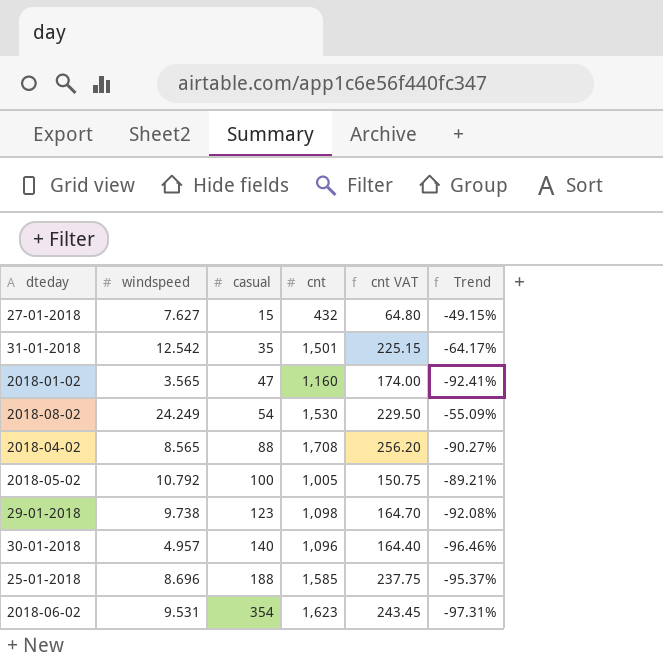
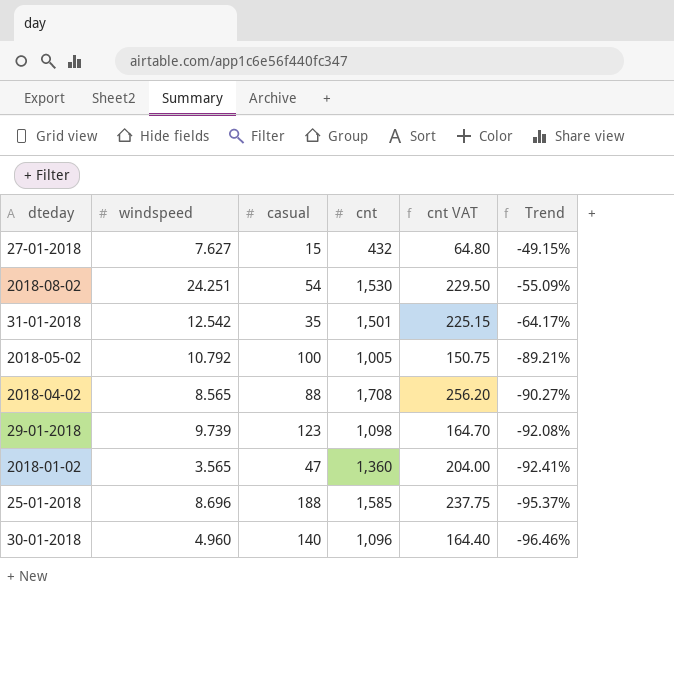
row order: casual ascending -> Trend descending
row 2018-06-02: 9.531 | 354 | 1,623 | 243.45 | -97.31% -> none
2018-08-02 | windspeed: 24.249 -> 24.251
29-01-2018 | windspeed: 9.738 -> 9.739
2018-01-02 | cnt: 1,160 -> 1,360
2018-01-02 | cnt VAT: 174.00 -> 204.00
30-01-2018 | windspeed: 4.957 -> 4.960

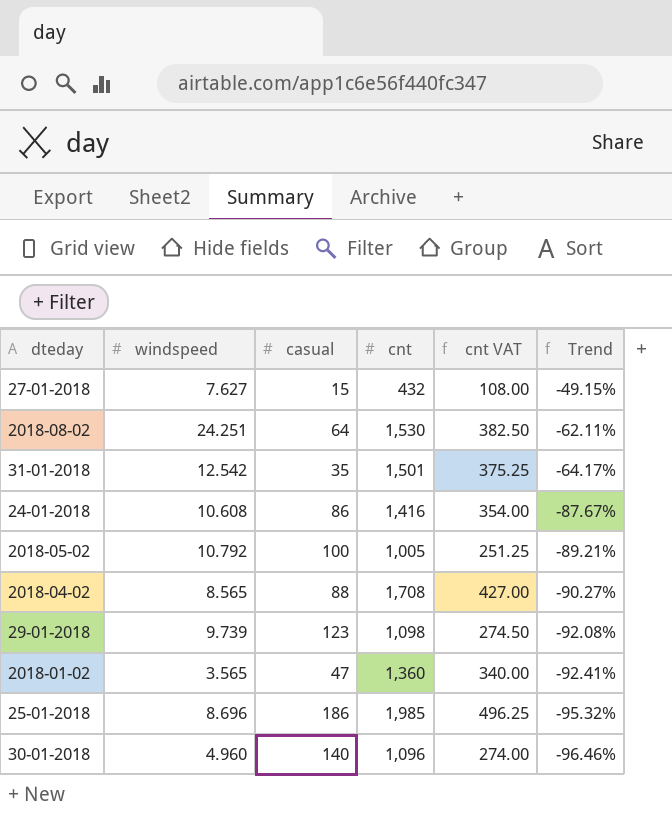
column cnt VAT | formula: [cnt] * 0.15 -> [cnt] * 0.25
2018-08-02 | casual: 54 -> 64
2018-08-02 | Trend: -55.09% -> -62.11%
row 24-01-2018: none -> 10.608 | 86 | 1,416 | 354.00 | -87.67%
25-01-2018 | casual: 188 -> 186
25-01-2018 | cnt: 1,585 -> 1,985
25-01-2018 | Trend: -95.37% -> -95.32%

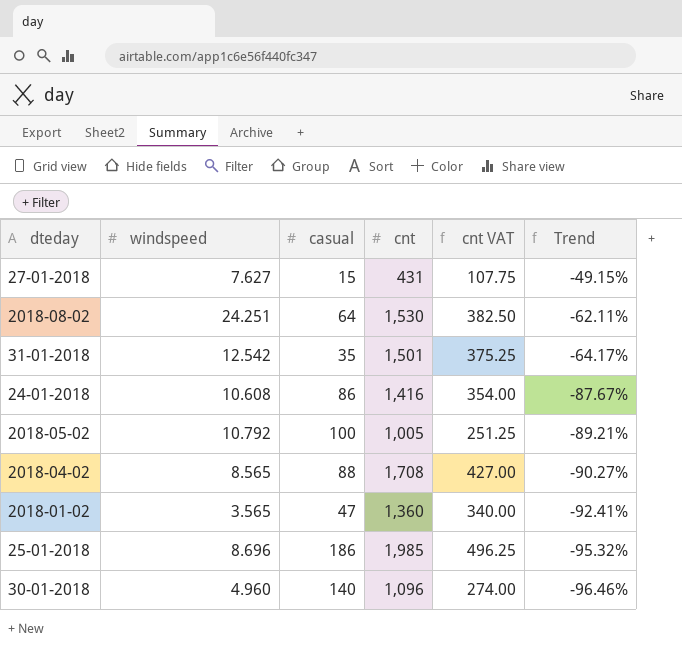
row 29-01-2018: 9.739 | 123 | 1,098 | 274.50 | -92.08% -> none
27-01-2018 | cnt: 432 -> 431
27-01-2018 | cnt VAT: 108.00 -> 107.75

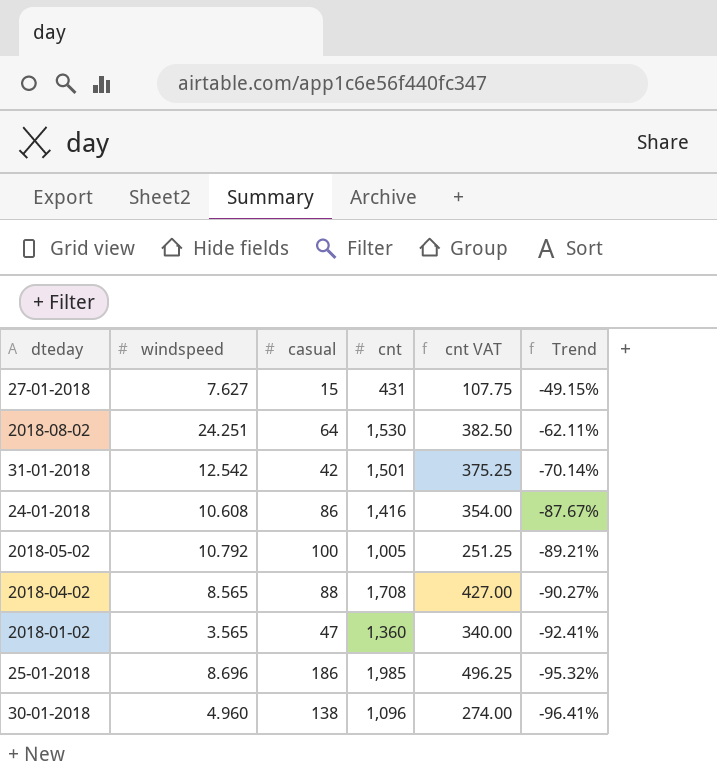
31-01-2018 | casual: 35 -> 42
31-01-2018 | Trend: -64.17% -> -70.14%
30-01-2018 | casual: 140 -> 138
30-01-2018 | Trend: -96.46% -> -96.41%

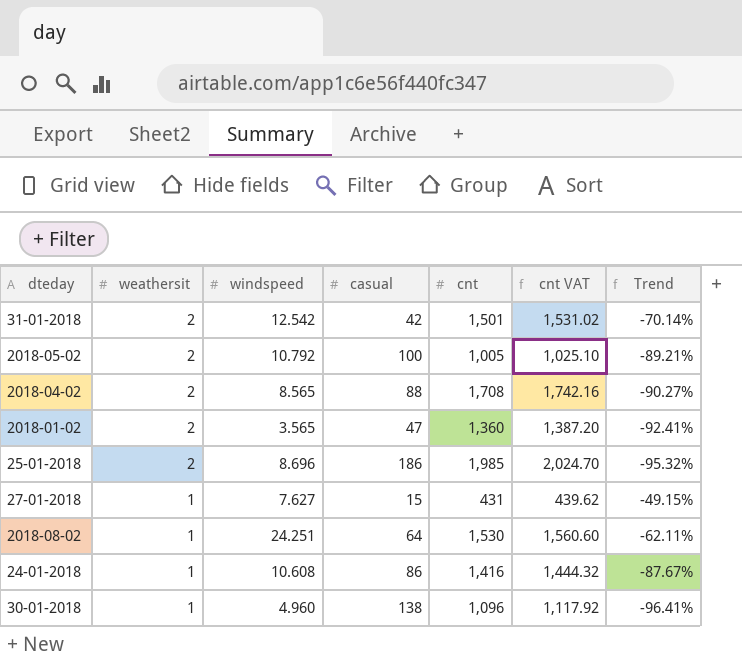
row order: Trend descending -> weathersit descending
column weathersit | position: none -> 2
column cnt VAT | formula: [cnt] * 0.25 -> [cnt] * 1.02

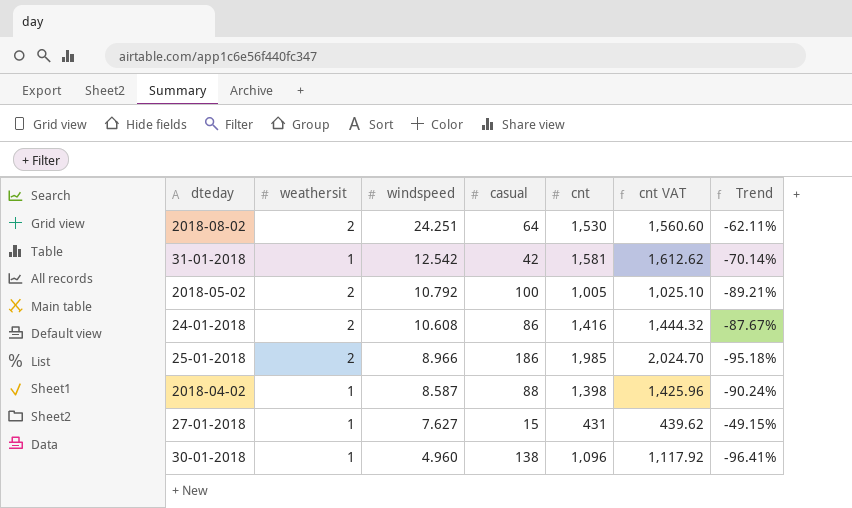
row order: weathersit descending -> windspeed descending
row 2018-01-02: 2 | 3.565 | 47 | 1,360 | 1,387.20 | -92.41% -> none
2018-08-02 | weathersit: 1 -> 2
31-01-2018 | weathersit: 2 -> 1
31-01-2018 | cnt: 1,501 -> 1,581
31-01-2018 | cnt VAT: 1,531.02 -> 1,612.62
24-01-2018 | weathersit: 1 -> 2
25-01-2018 | windspeed: 8.696 -> 8.966
25-01-2018 | Trend: -95.32% -> -95.18%
2018-04-02 | weathersit: 2 -> 1
2018-04-02 | windspeed: 8.565 -> 8.587
2018-04-02 | cnt: 1,708 -> 1,398
2018-04-02 | cnt VAT: 1,742.16 -> 1,425.96
2018-04-02 | Trend: -90.27% -> -90.24%

